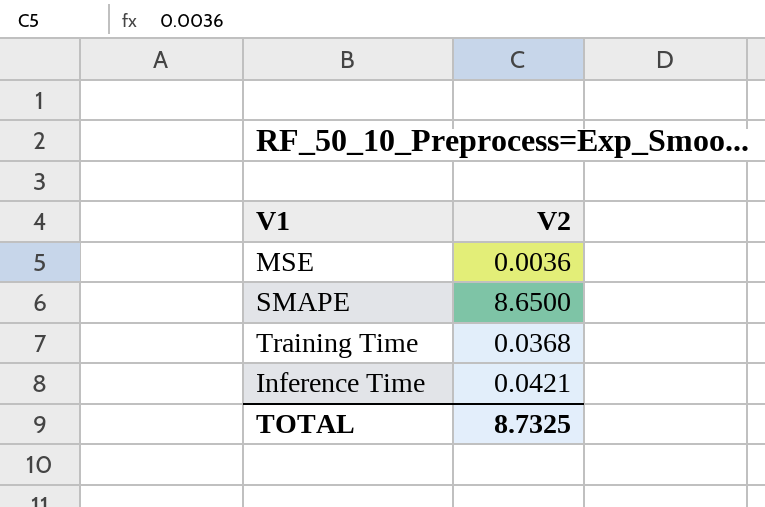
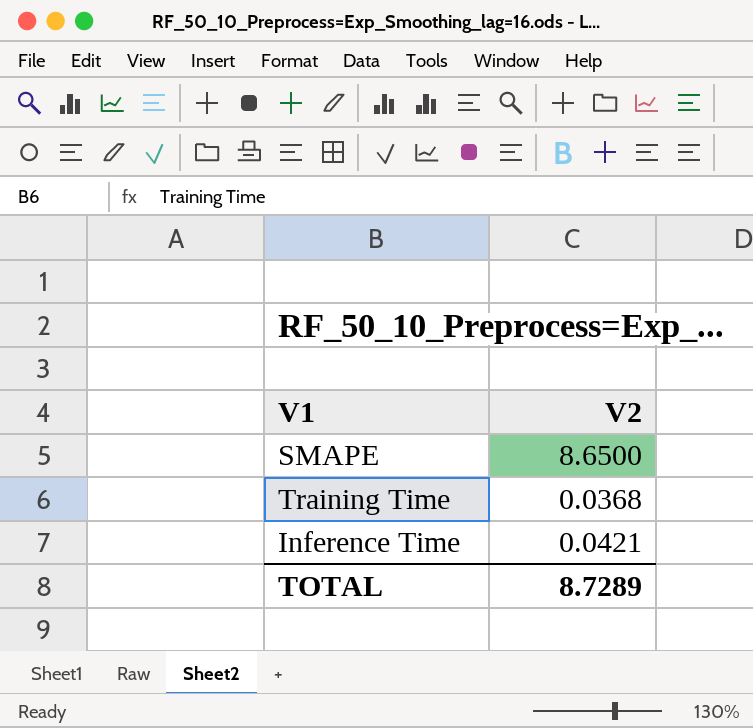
row MSE: 0.0036 -> none
TOTAL | V2: 8.7325 -> 8.7289

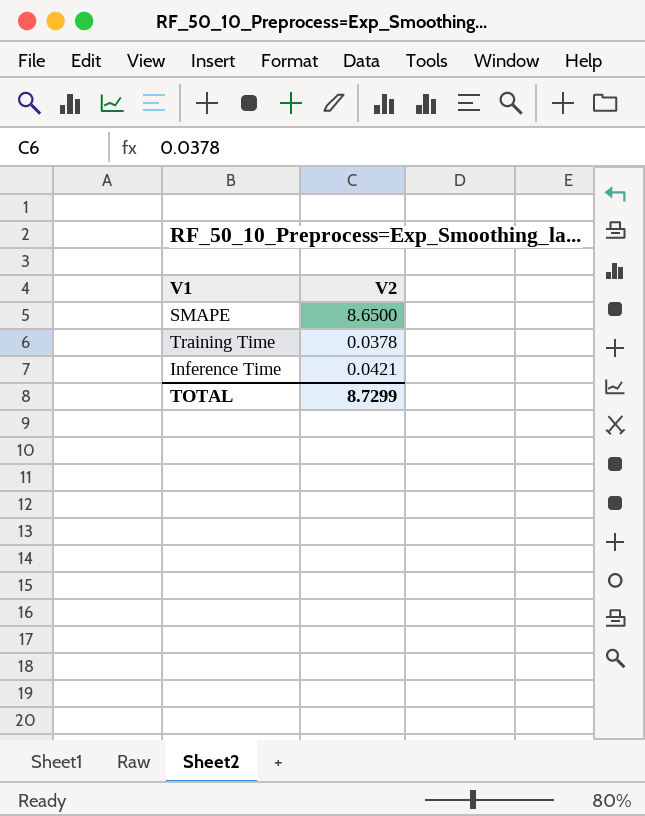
Training Time | V2: 0.0368 -> 0.0378
TOTAL | V2: 8.7289 -> 8.7299

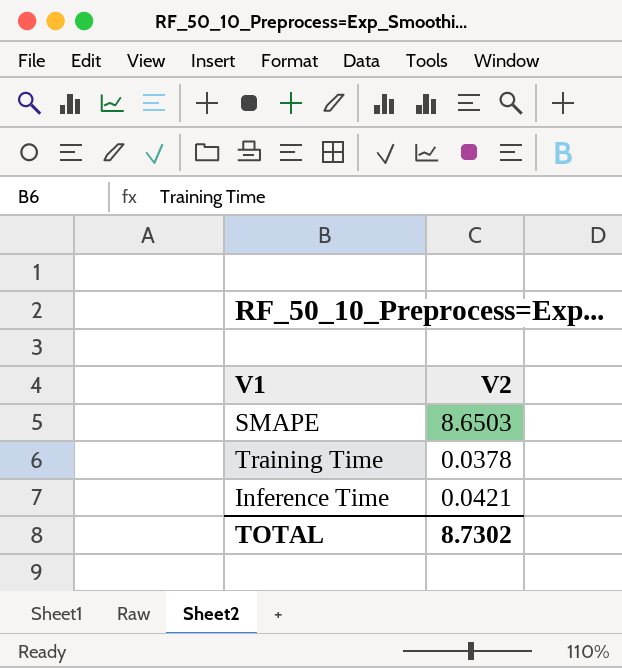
SMAPE | V2: 8.6500 -> 8.6503
TOTAL | V2: 8.7299 -> 8.7302

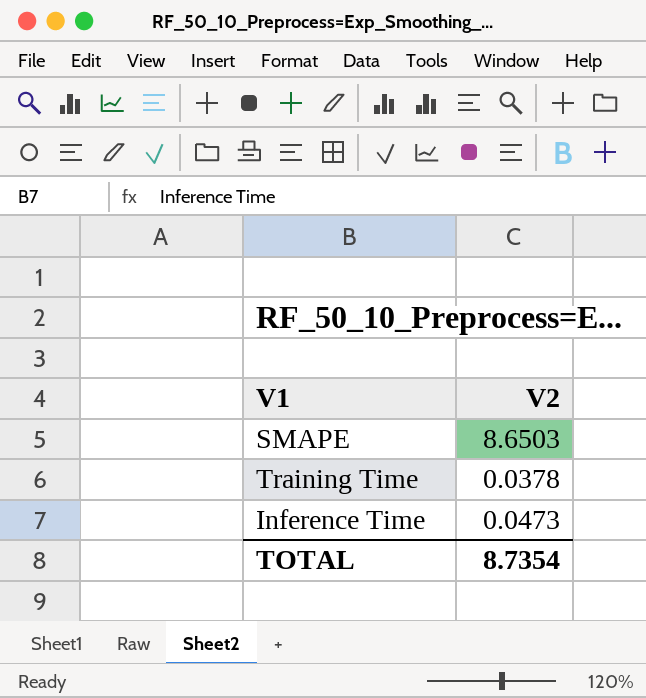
Inference Time | V2: 0.0421 -> 0.0473
TOTAL | V2: 8.7302 -> 8.7354

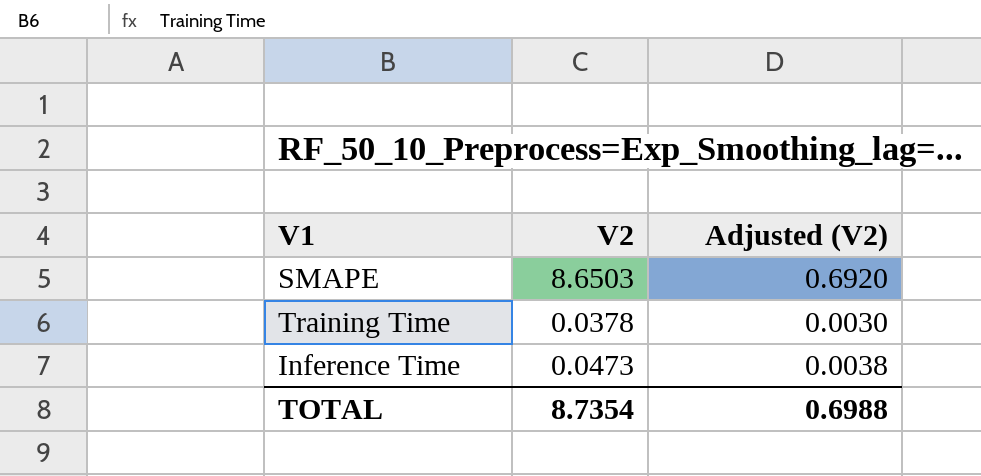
column Adjusted (V2) | formula: none -> [V2] * 0.08

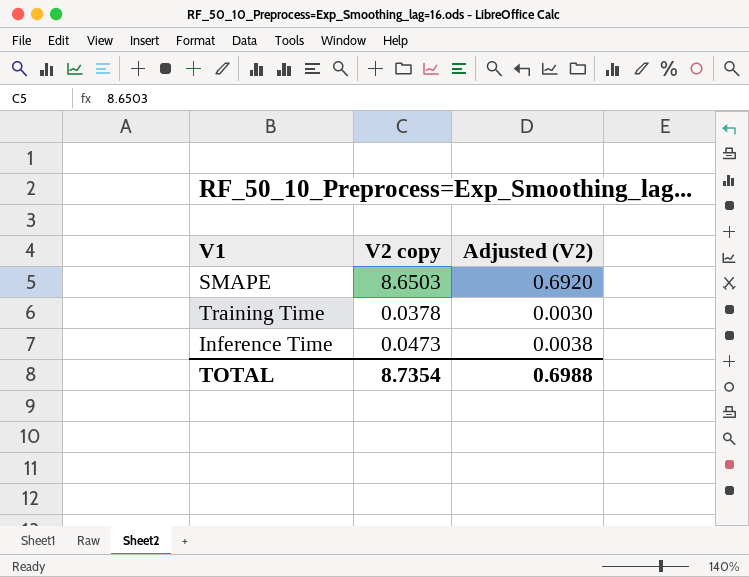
column name: V2 -> V2 copy

